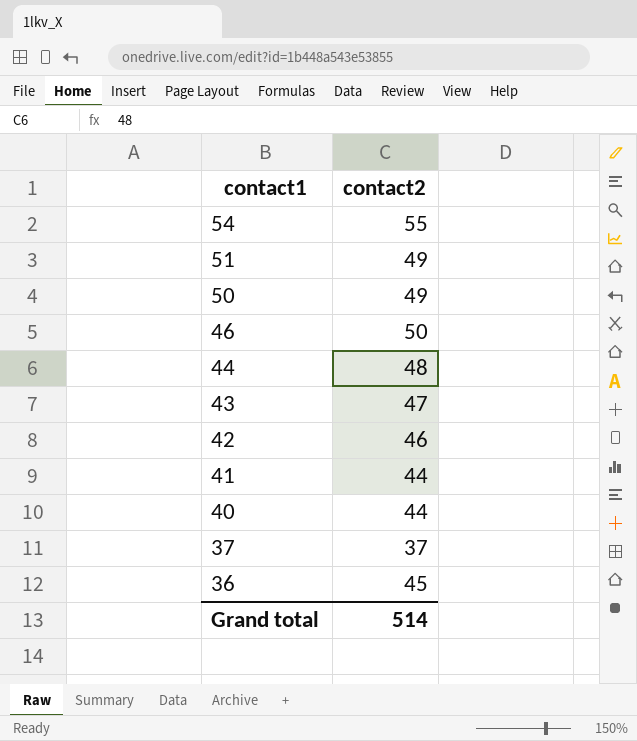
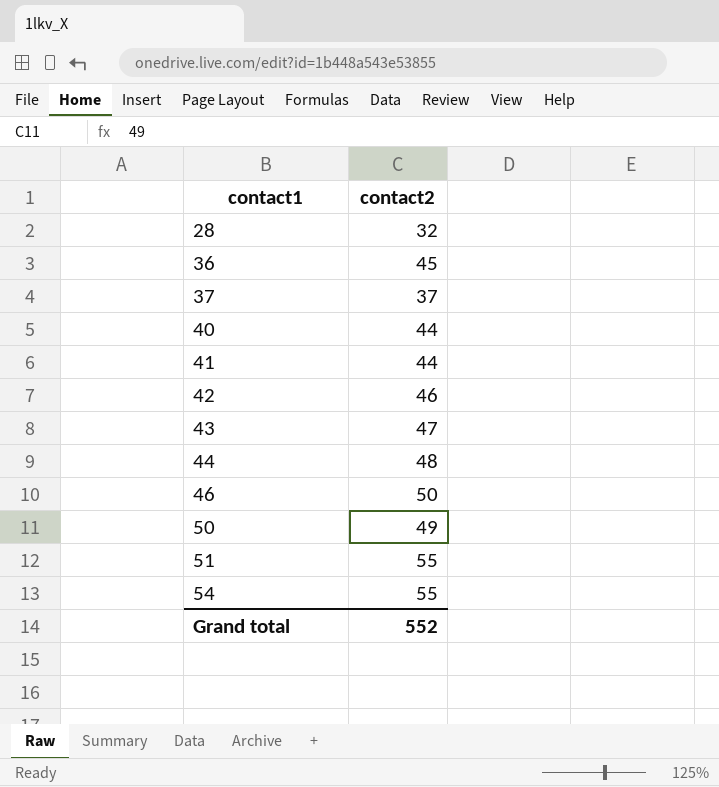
row order: contact1 descending -> contact1 ascending
row 28: none -> 32
51 | contact2: 49 -> 55
Grand total | contact2: 514 -> 552

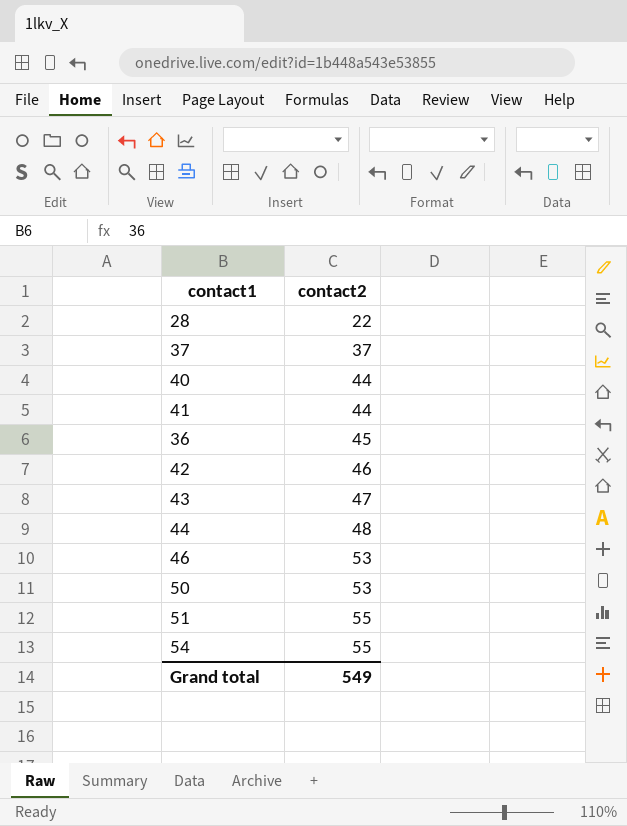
row order: contact1 ascending -> contact2 ascending
28 | contact2: 32 -> 22
46 | contact2: 50 -> 53
50 | contact2: 49 -> 53
Grand total | contact2: 552 -> 549

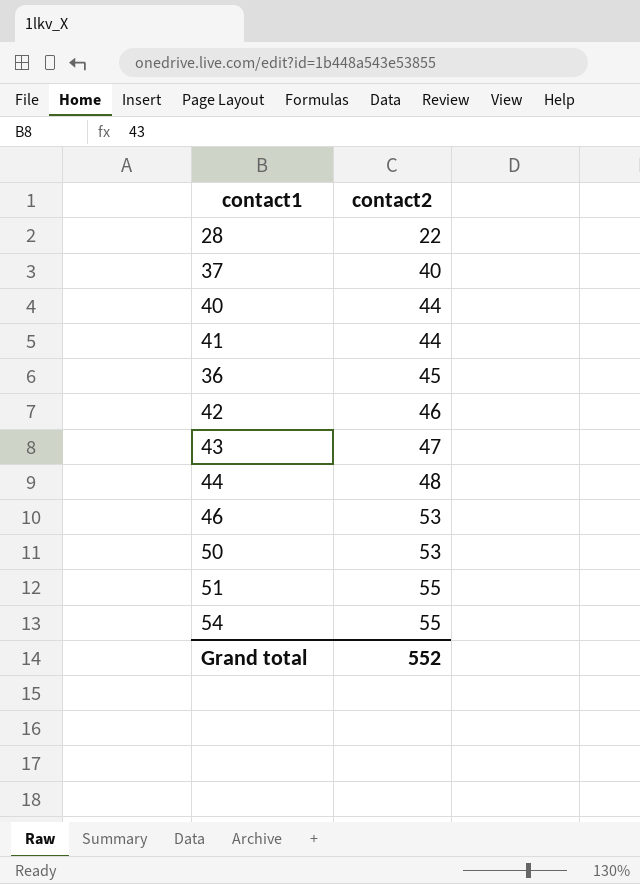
37 | contact2: 37 -> 40
Grand total | contact2: 549 -> 552

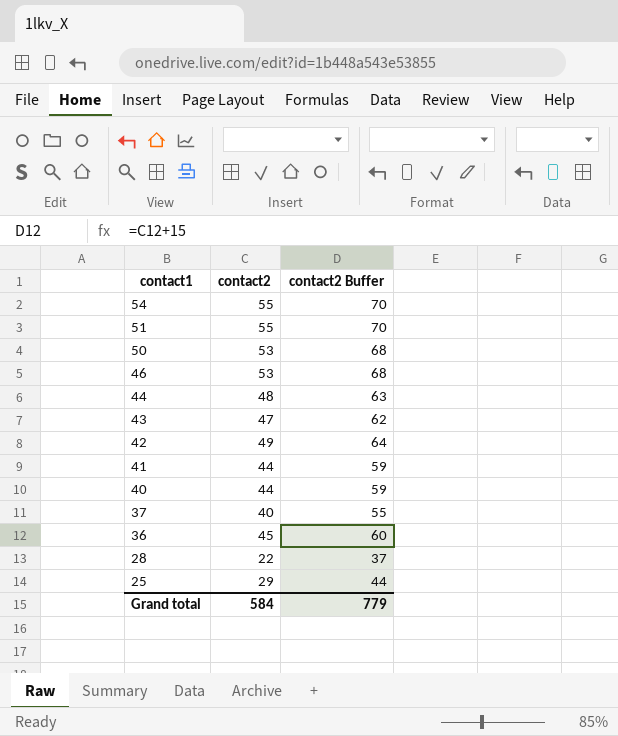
row order: contact2 ascending -> contact1 descending
column contact2 Buffer | formula: none -> [contact2] + 15
42 | contact2: 46 -> 49
row 25: none -> 29 | 44
Grand total | contact2: 552 -> 584

